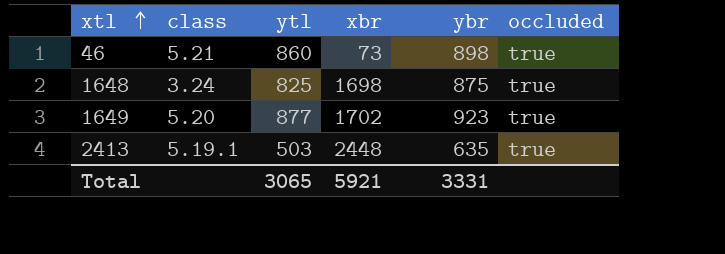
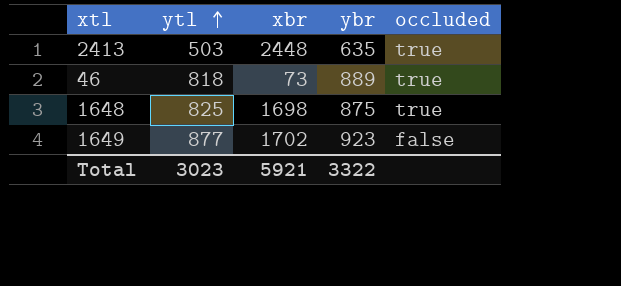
row order: xtl ascending -> ytl ascending
column class | position: 2 -> none
46 | ytl: 860 -> 818
46 | ybr: 898 -> 889
1649 | occluded: true -> false
Total | ytl: 3065 -> 3023
Total | ybr: 3331 -> 3322

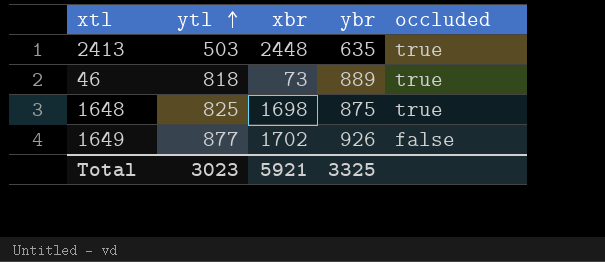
1649 | ybr: 923 -> 926
Total | ybr: 3322 -> 3325

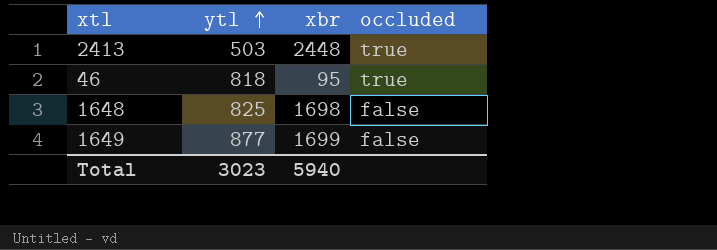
column ybr | position: 4 -> none
46 | xbr: 73 -> 95
1648 | occluded: true -> false
1649 | xbr: 1702 -> 1699
Total | xbr: 5921 -> 5940

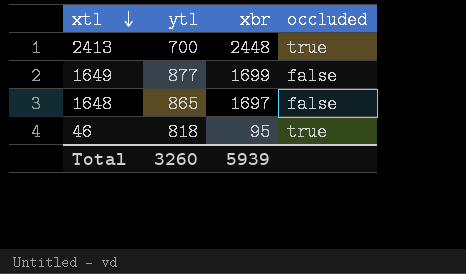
row order: ytl ascending -> xtl descending
2413 | ytl: 503 -> 700
1648 | ytl: 825 -> 865
1648 | xbr: 1698 -> 1697
Total | ytl: 3023 -> 3260
Total | xbr: 5940 -> 5939

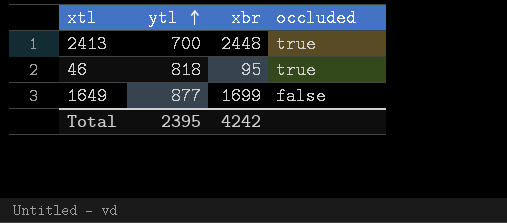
row order: xtl descending -> ytl ascending
row 1648: 865 | 1697 | false -> none
Total | ytl: 3260 -> 2395
Total | xbr: 5939 -> 4242

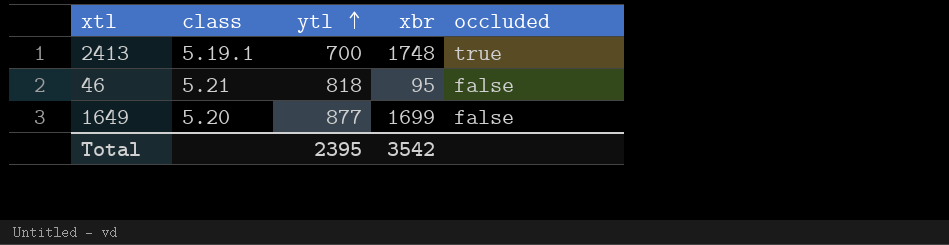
column class | position: none -> 2
2413 | xbr: 2448 -> 1748
46 | occluded: true -> false
Total | xbr: 4242 -> 3542

